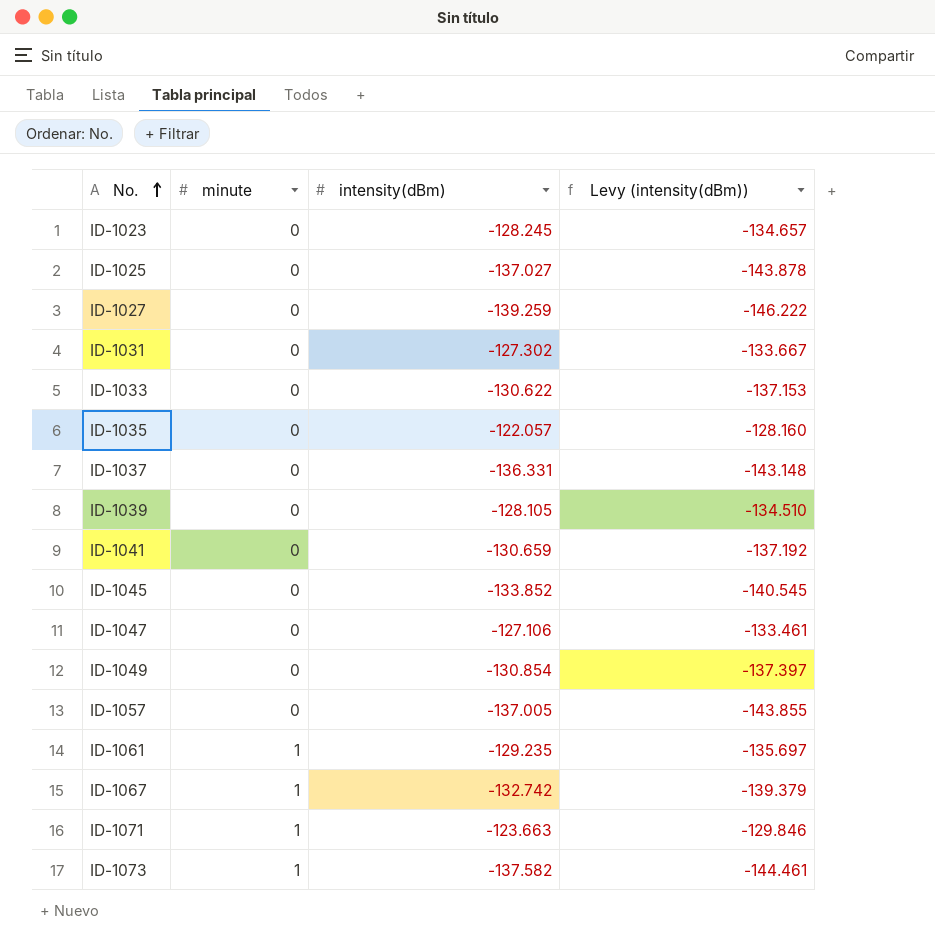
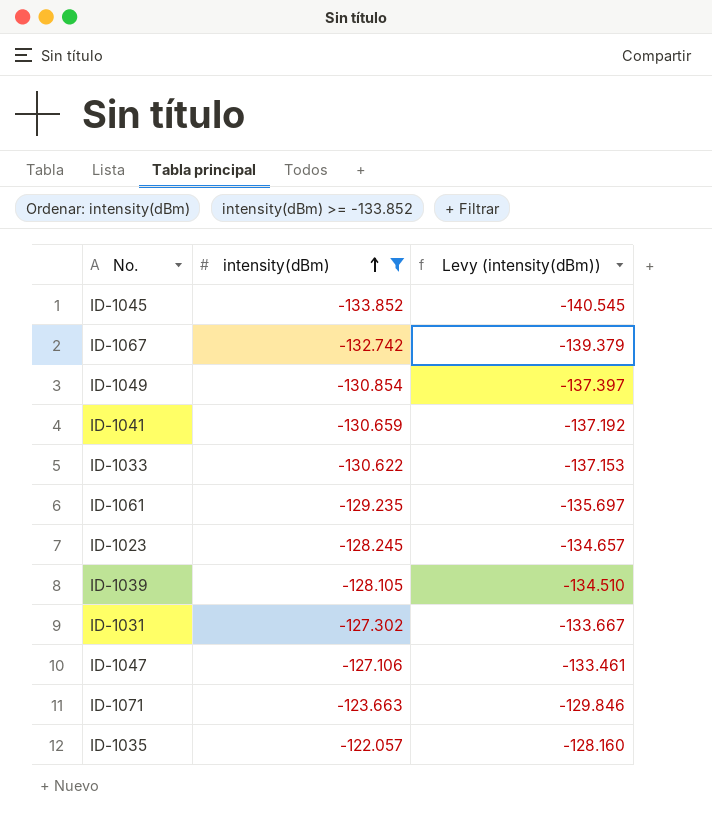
filter: none -> intensity(dBm) >= -133.852
row order: No. ascending -> intensity(dBm) ascending
column minute | position: 2 -> none

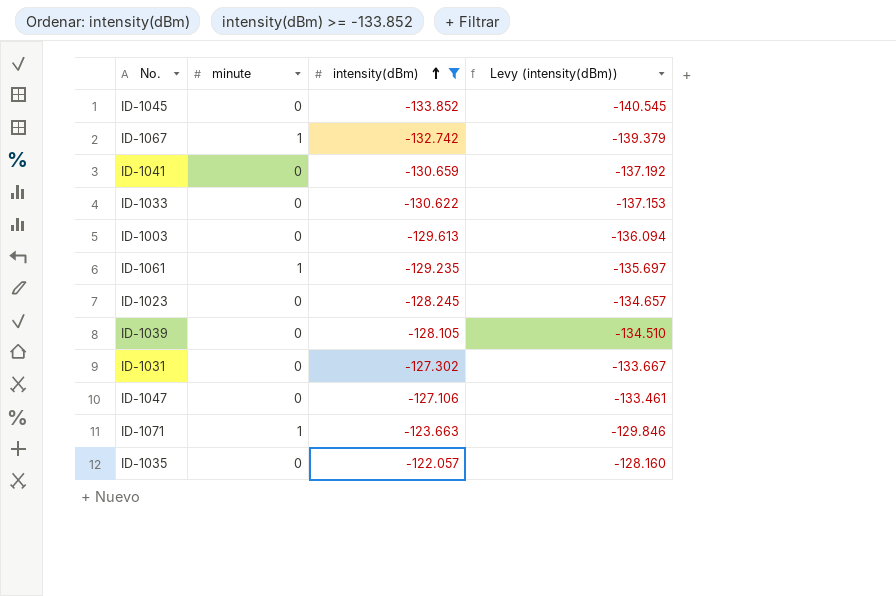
column minute | position: none -> 2
row ID-1049: -130.854 | -137.397 -> none
row ID-1003: none -> 0 | -129.613 | -136.094

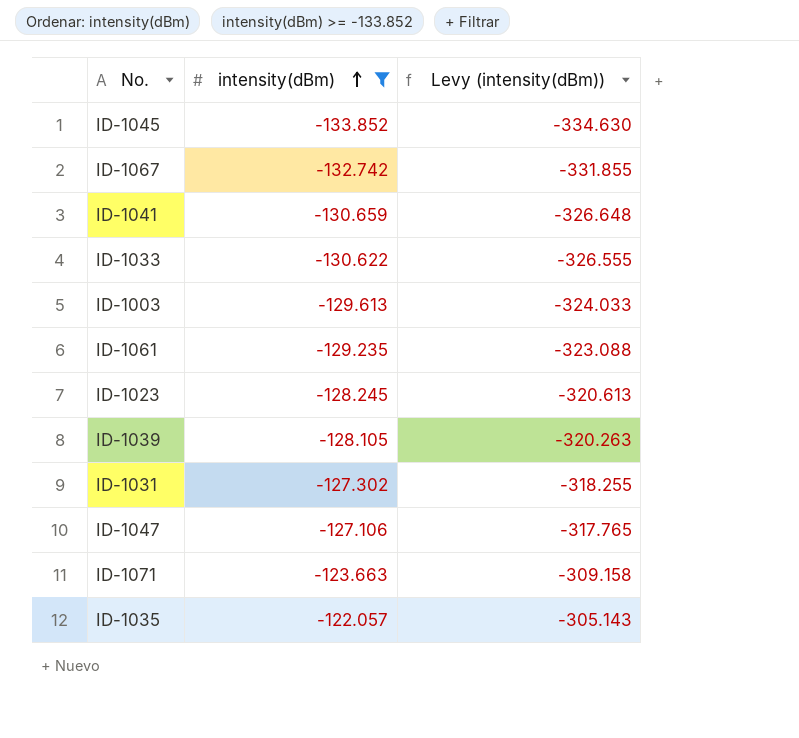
column minute | position: 2 -> none
column Levy (intensity(dBm)) | formula: [intensity(dBm)] * 1.05 -> [intensity(dBm)] * 2.5

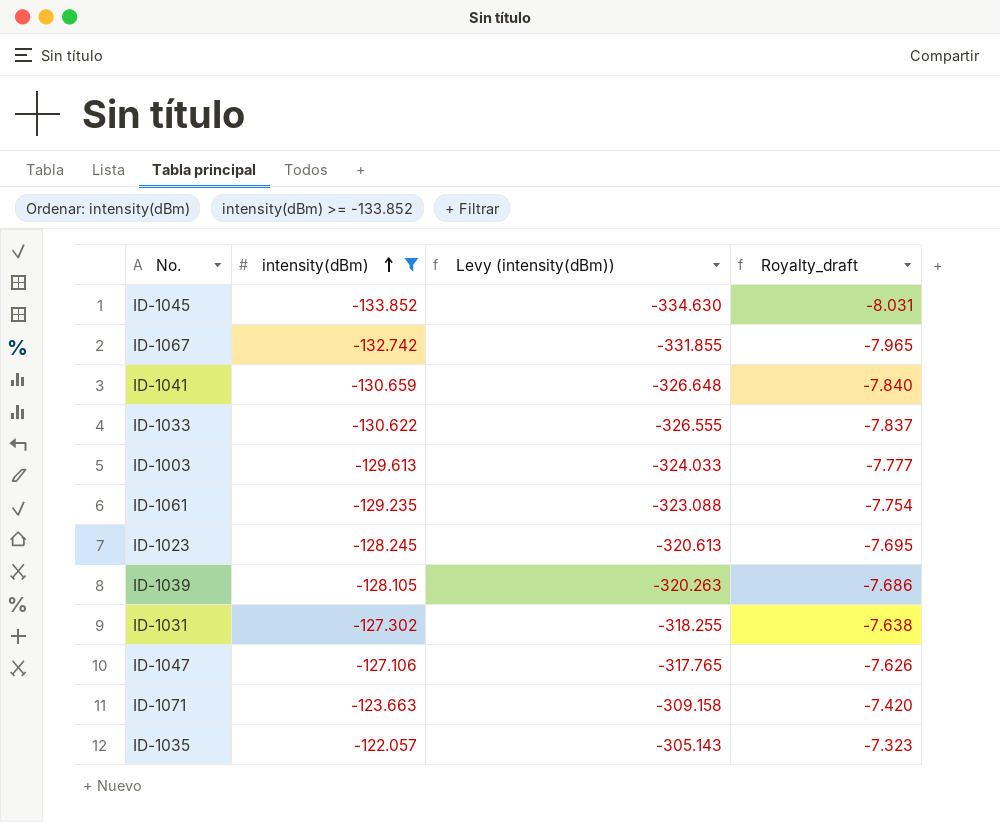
column Royalty_draft | formula: none -> [intensity(dBm)] * 0.06

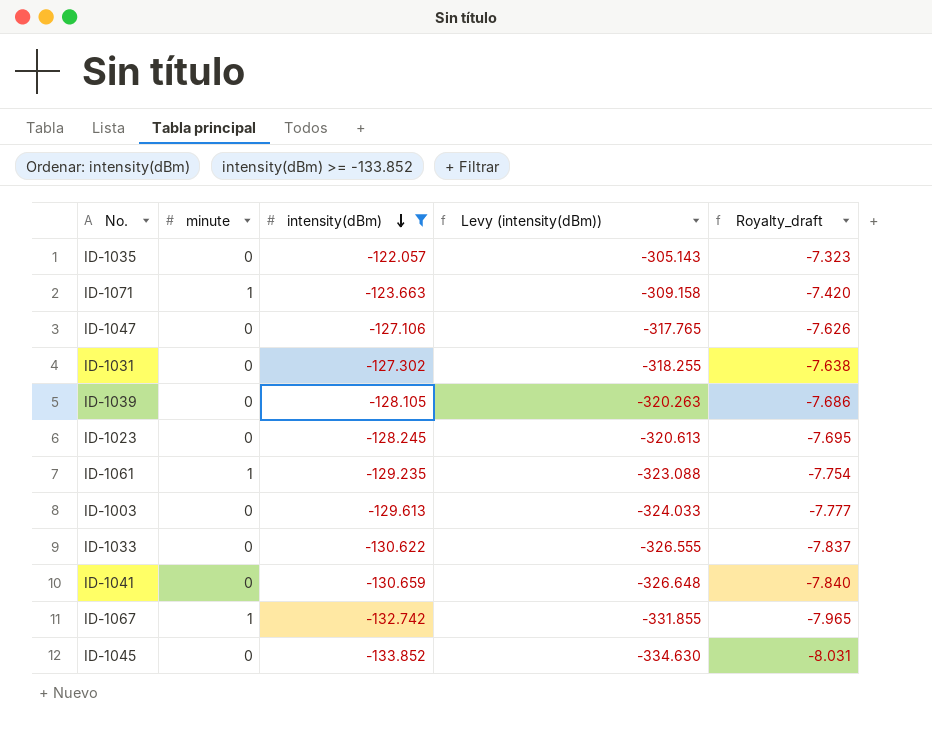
row order: intensity(dBm) ascending -> intensity(dBm) descending
column minute | position: none -> 2

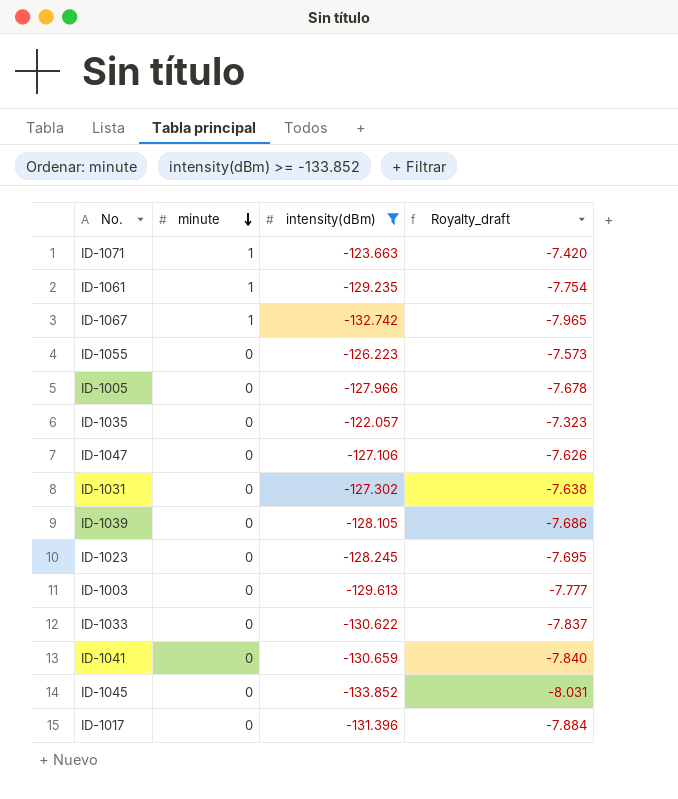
row order: intensity(dBm) descending -> minute descending
column Levy (intensity(dBm)) | formula: [intensity(dBm)] * 2.5 -> none
row ID-1055: none -> 0 | -126.223 | -7.573
row ID-1005: none -> 0 | -127.966 | -7.678
row ID-1017: none -> 0 | -131.396 | -7.884

